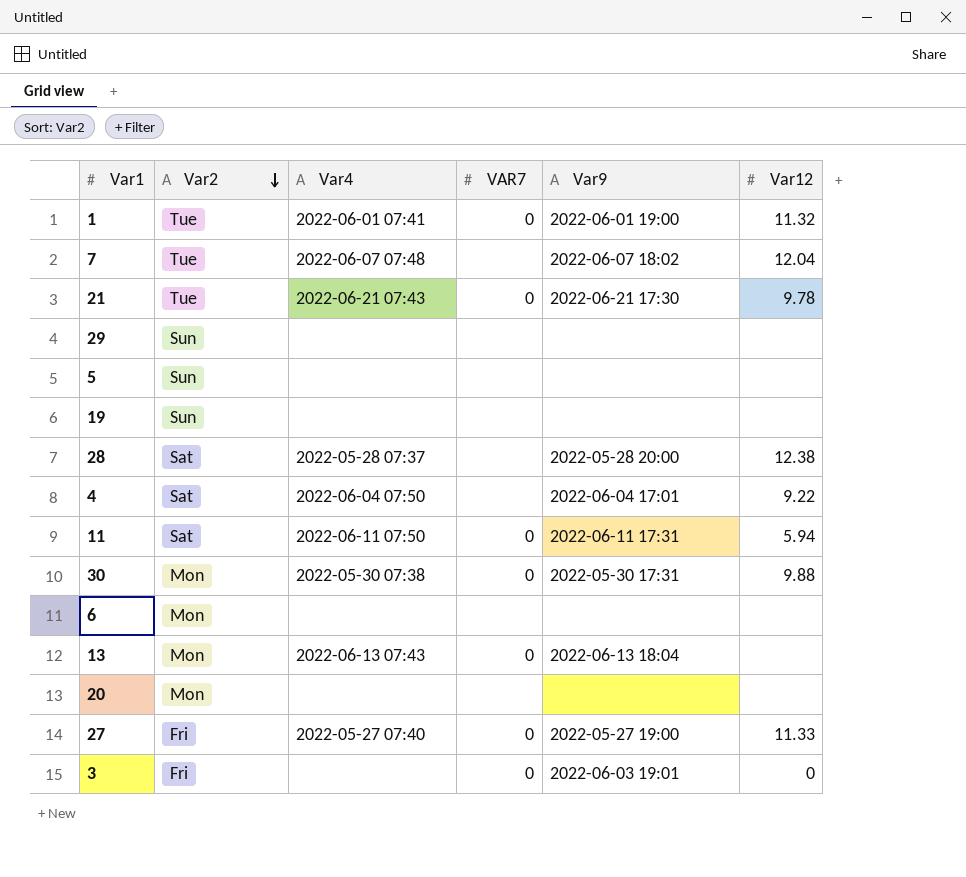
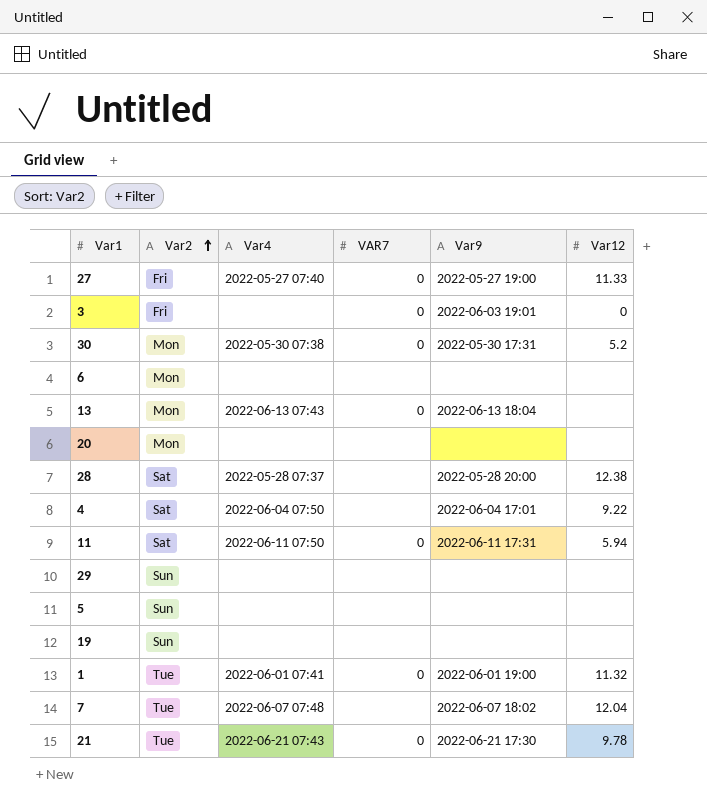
row order: Var2 descending -> Var2 ascending
30 | Var12: 9.88 -> 5.2

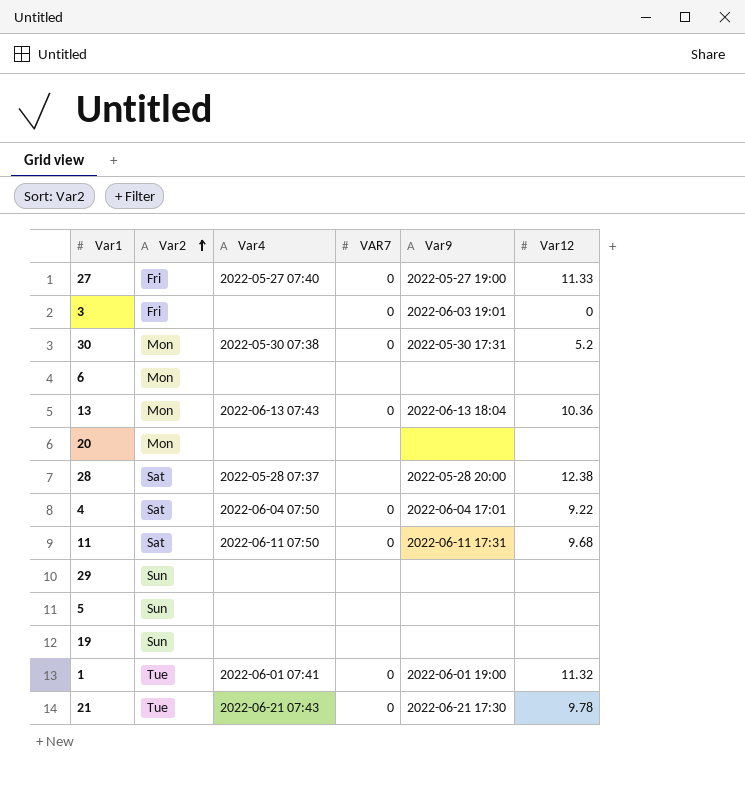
row 7: Tue | 2022-06-07 07:48 | none | 2022-06-07 18:02 | 12.04 -> none
13 | Var12: none -> 10.36
4 | VAR7: none -> 0
11 | Var12: 5.94 -> 9.68

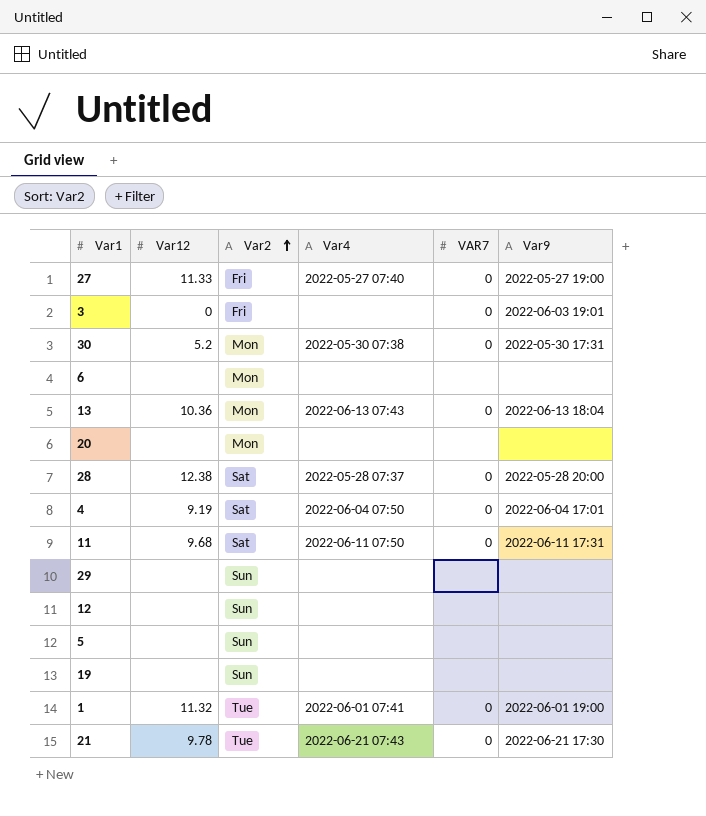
column Var12 | position: 6 -> 2
28 | VAR7: none -> 0
4 | Var12: 9.22 -> 9.19
row 12: none -> none | Sun | none | none | none

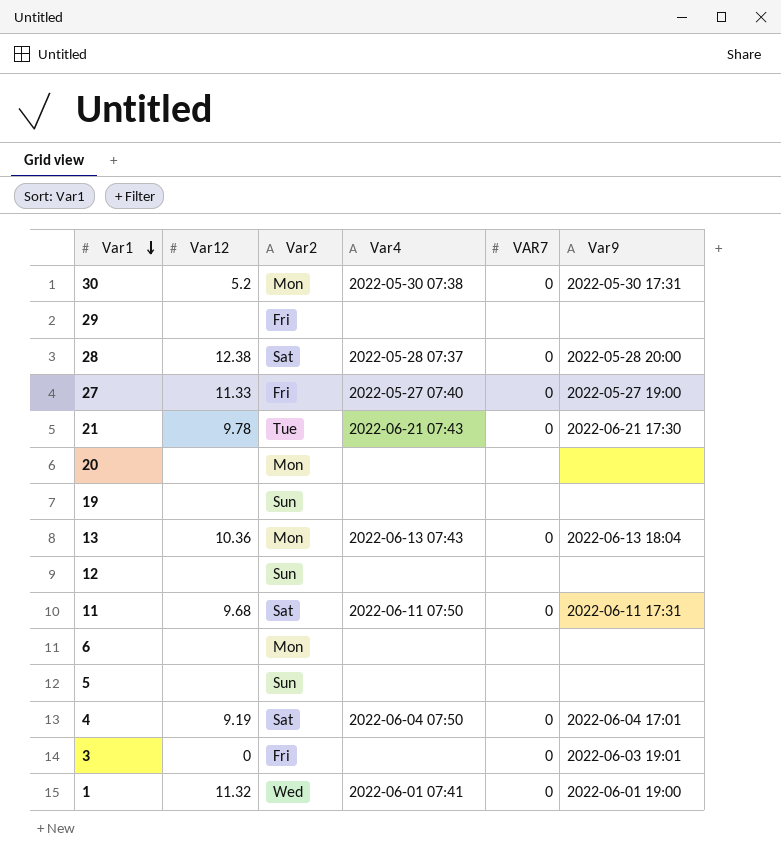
row order: Var2 ascending -> Var1 descending
29 | Var2: Sun -> Fri
1 | Var2: Tue -> Wed

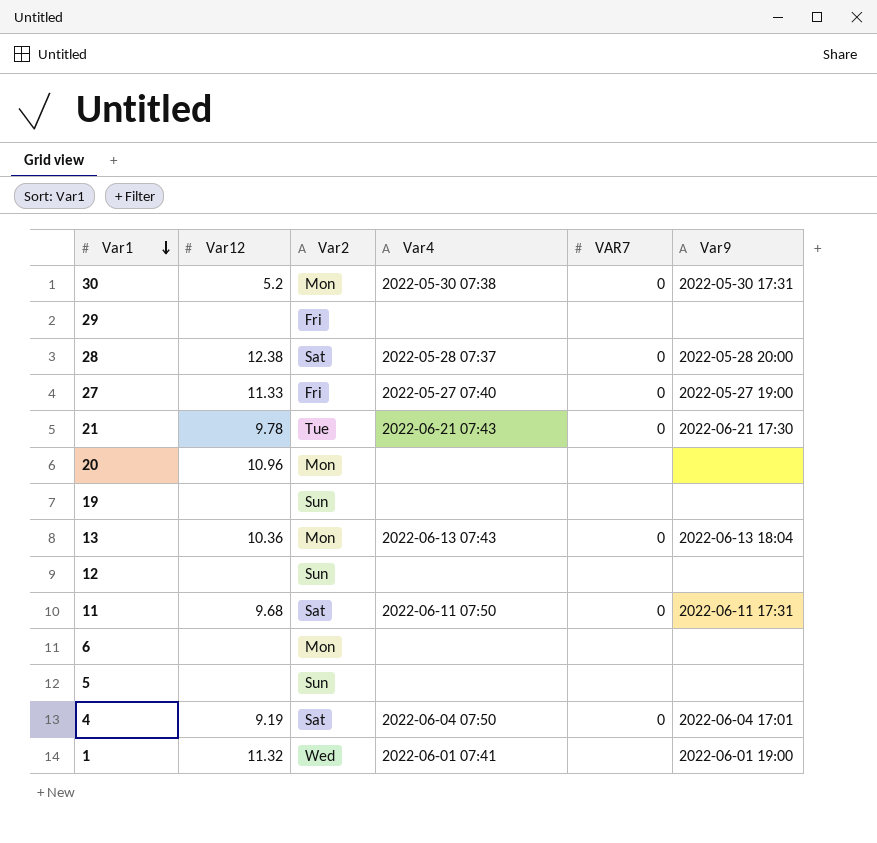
row 3: 0 | Fri | none | 0 | 2022-06-03 19:01 -> none
20 | Var12: none -> 10.96
1 | VAR7: 0 -> none

